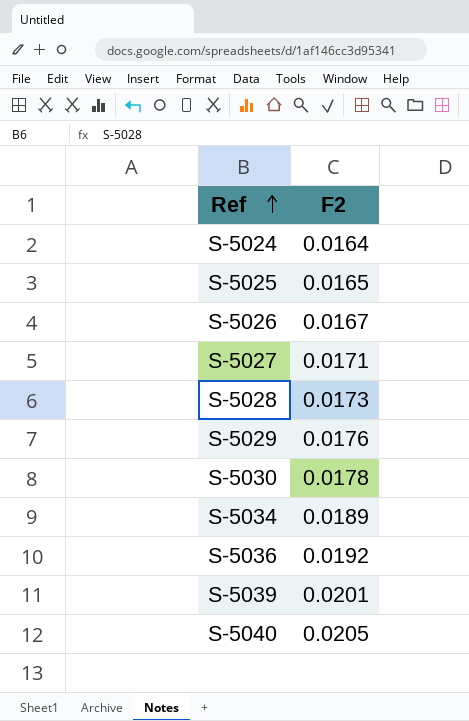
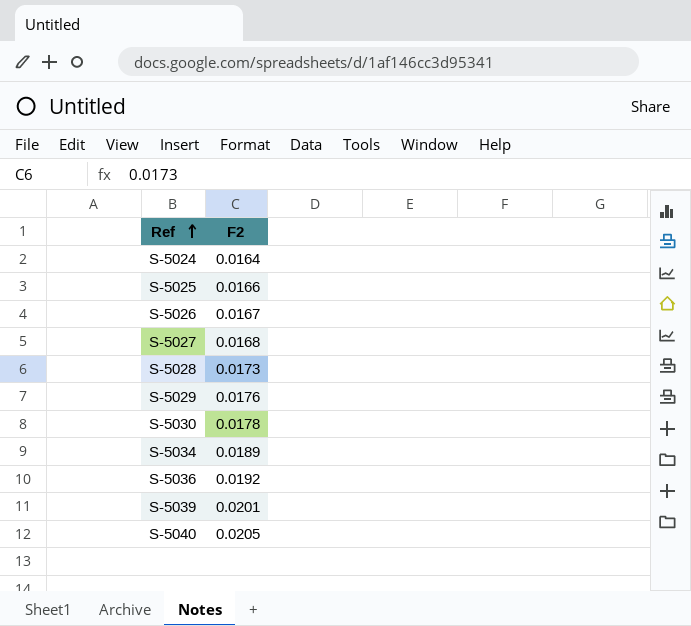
S-5025 | F2: 0.0165 -> 0.0166
S-5027 | F2: 0.0171 -> 0.0168

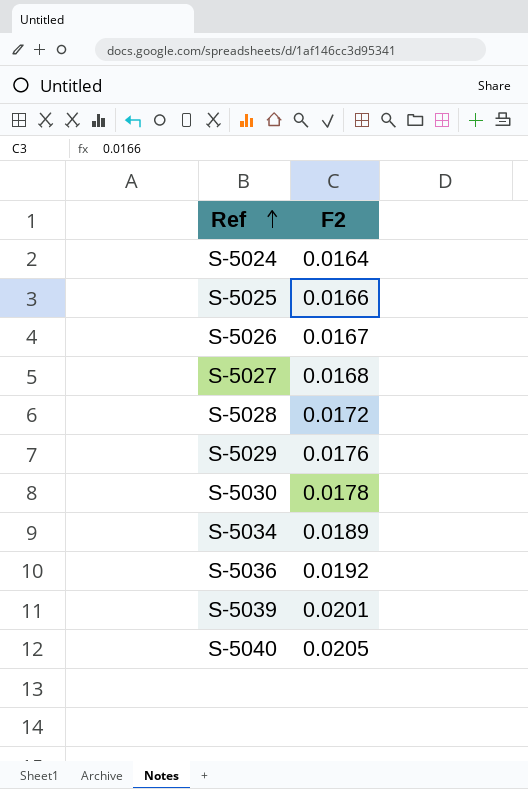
S-5028 | F2: 0.0173 -> 0.0172

